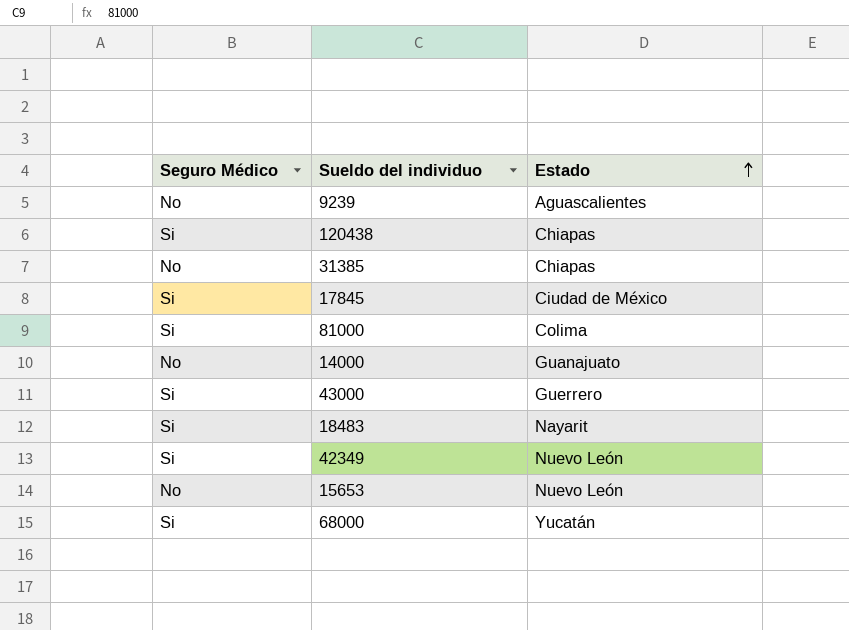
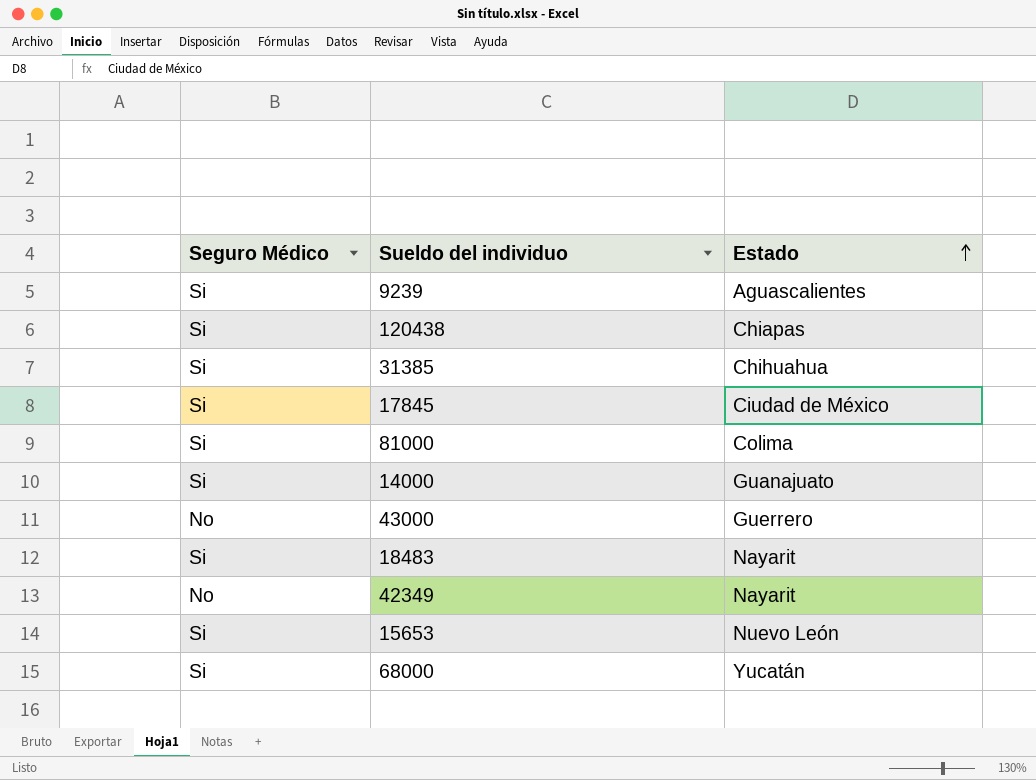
9239 | Seguro Médico: No -> Si
31385 | Seguro Médico: No -> Si
31385 | Estado: Chiapas -> Chihuahua
14000 | Seguro Médico: No -> Si
43000 | Seguro Médico: Si -> No
42349 | Seguro Médico: Si -> No
42349 | Estado: Nuevo León -> Nayarit
15653 | Seguro Médico: No -> Si

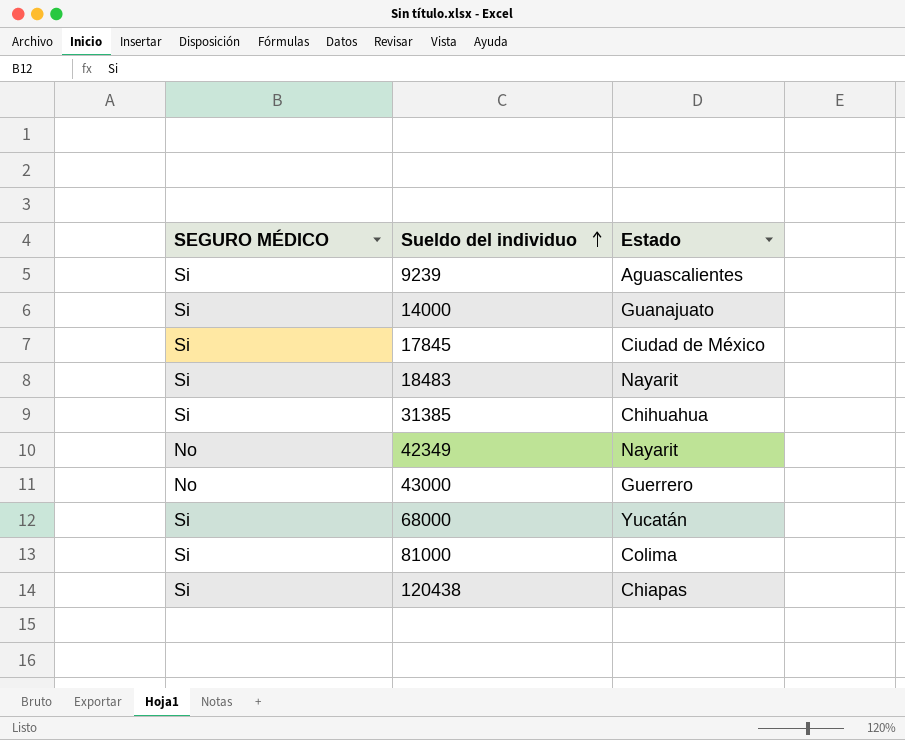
row order: Estado ascending -> Sueldo del individuo ascending
column name: Seguro Médico -> SEGURO MÉDICO
row 15653: Si | Nuevo León -> none

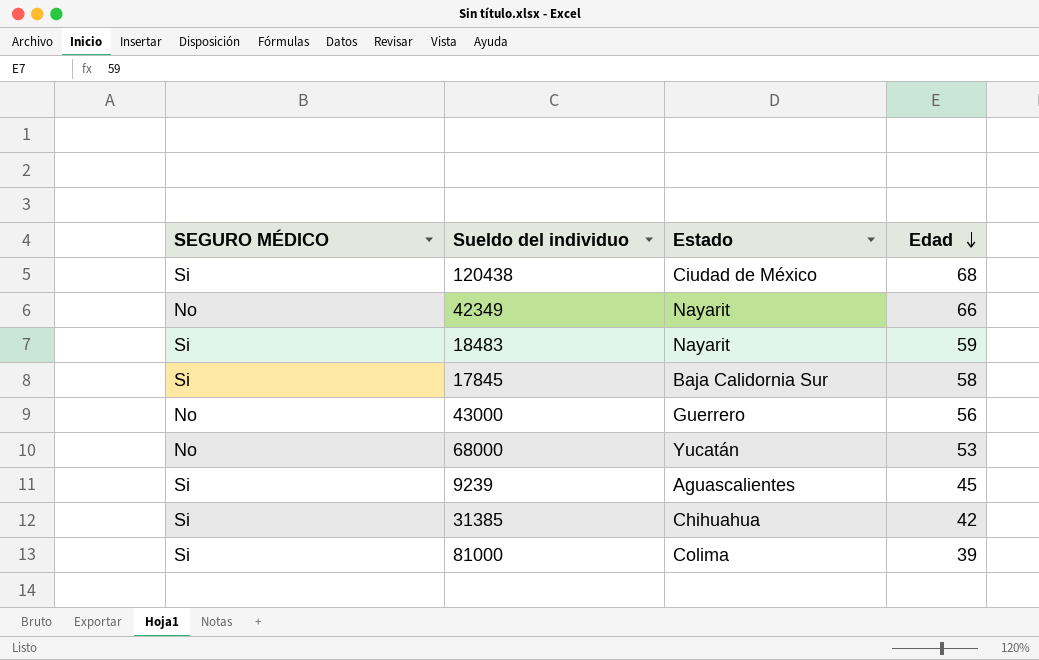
row order: Sueldo del individuo ascending -> Edad descending
column Edad | position: none -> 4
row 14000: Si | Guanajuato -> none
120438 | Estado: Chiapas -> Ciudad de México
17845 | Estado: Ciudad de México -> Baja Calidornia Sur
68000 | SEGURO MÉDICO: Si -> No

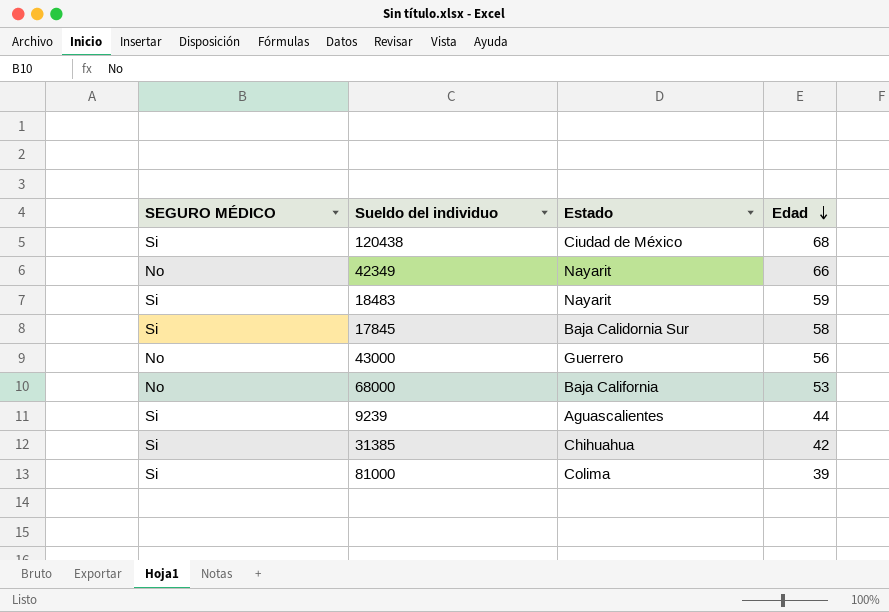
68000 | Estado: Yucatán -> Baja California
9239 | Edad: 45 -> 44

